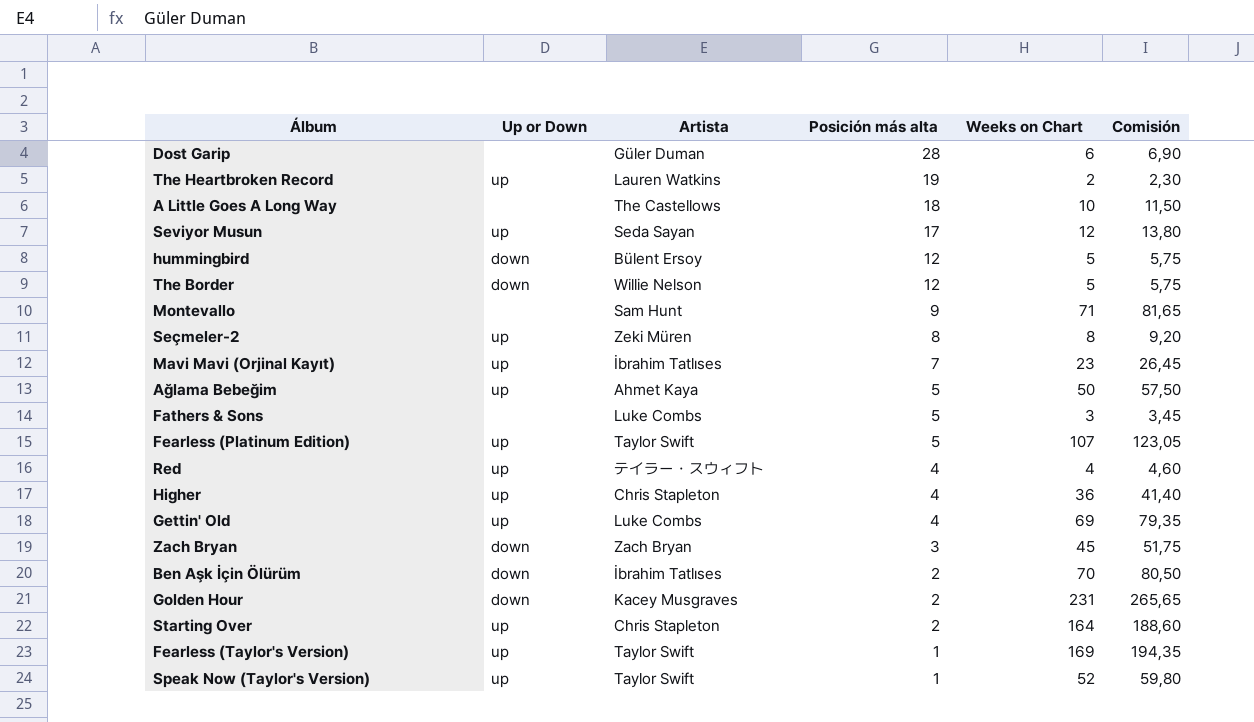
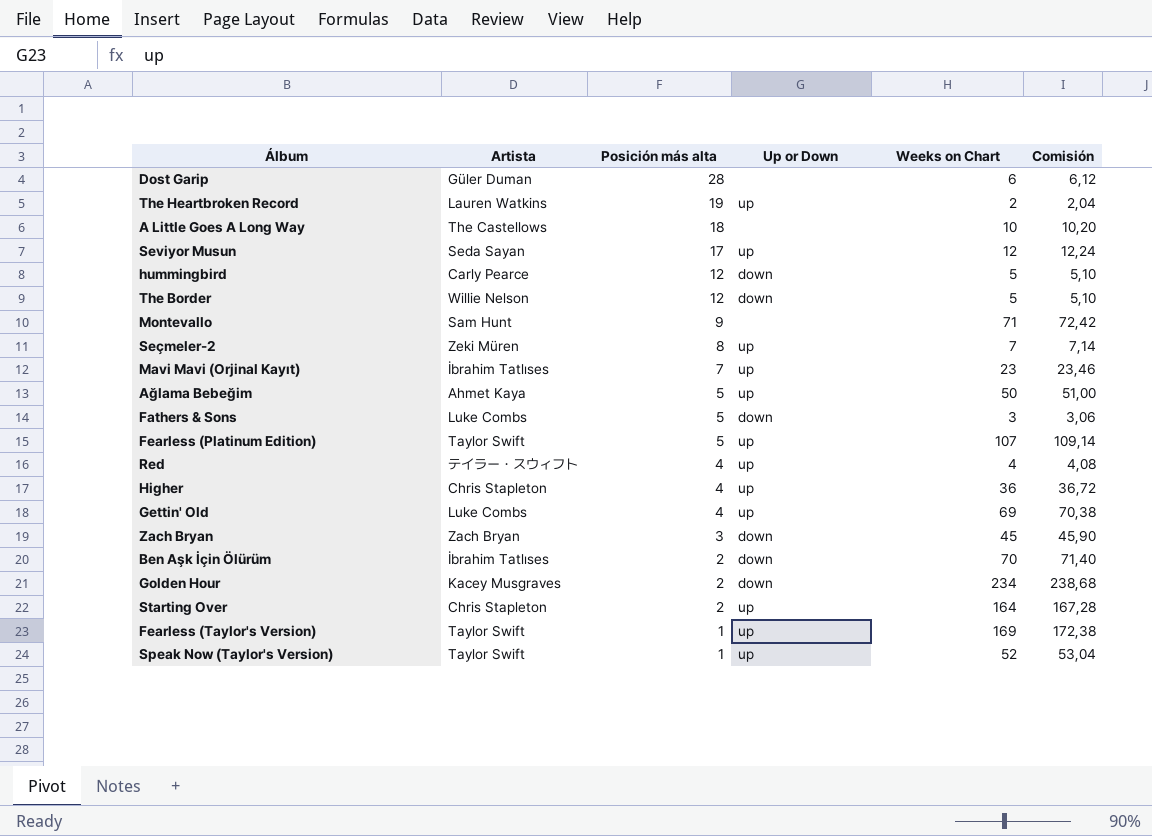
column Up or Down | position: 2 -> 4
column Comisión | formula: [Weeks on Chart] * 1,15 -> [Weeks on Chart] * 1,02
hummingbird | Artista: Bülent Ersoy -> Carly Pearce
Seçmeler-2 | Weeks on Chart: 8 -> 7
Fathers & Sons | Up or Down: none -> down
Golden Hour | Weeks on Chart: 231 -> 234

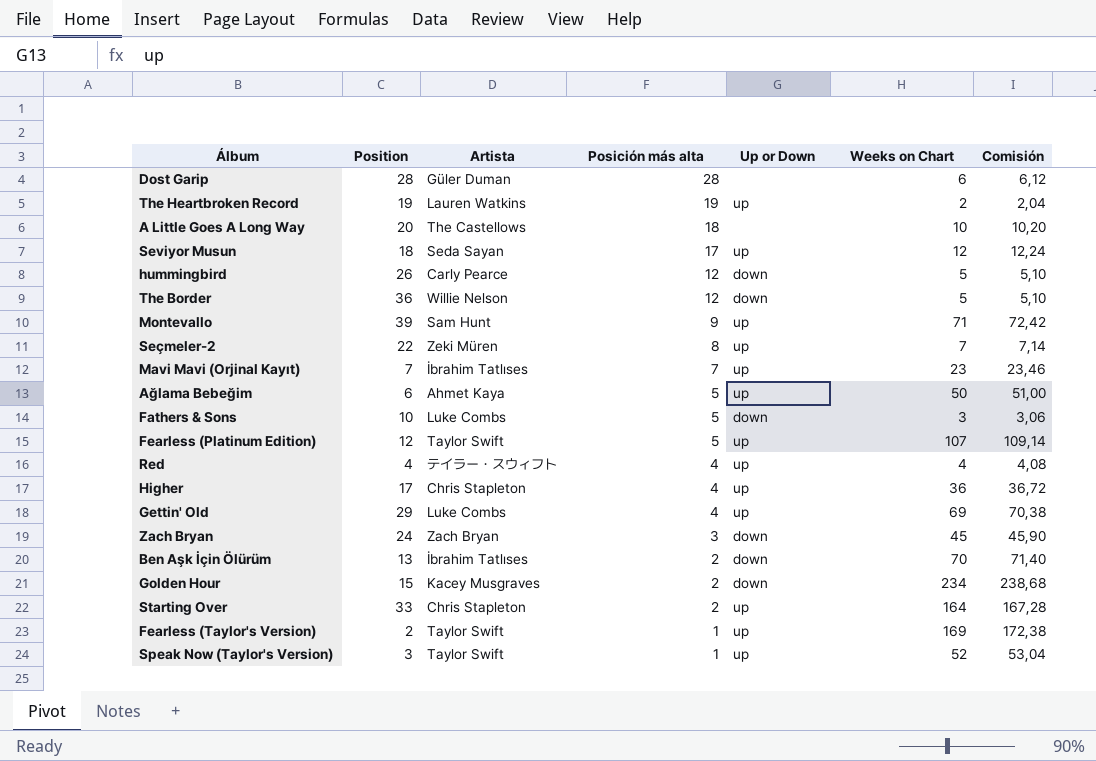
column Position | position: none -> 2
Montevallo | Up or Down: none -> up

